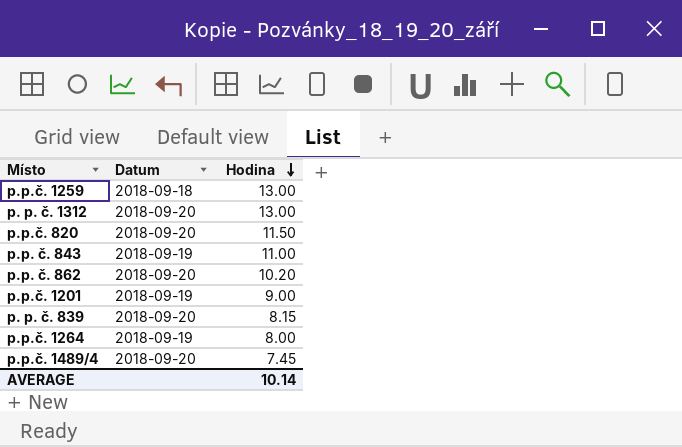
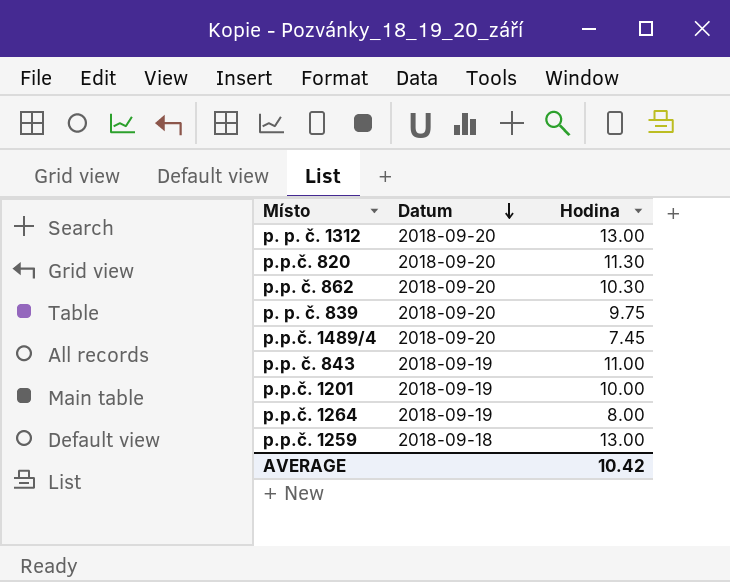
row order: Hodina descending -> Datum descending
p.p.č. 820 | Hodina: 11.50 -> 11.30
p.p. č. 862 | Hodina: 10.20 -> 10.30
p. p. č. 839 | Hodina: 8.15 -> 9.75
p.p.č. 1201 | Hodina: 9.00 -> 10.00
AVERAGE | Hodina: 10.14 -> 10.42

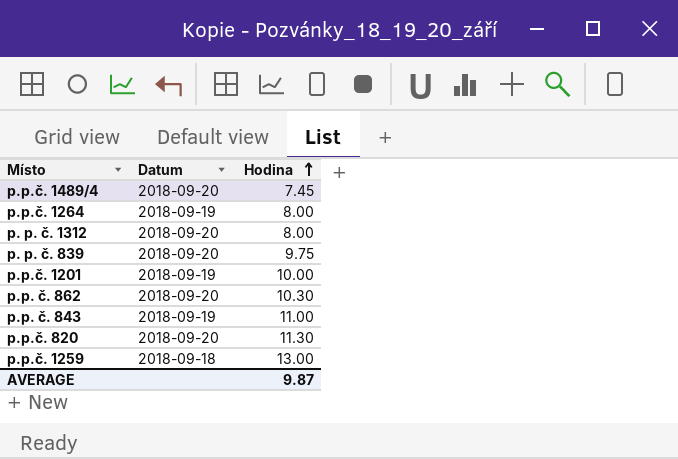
row order: Datum descending -> Hodina ascending
p. p. č. 1312 | Hodina: 13.00 -> 8.00
AVERAGE | Hodina: 10.42 -> 9.87

